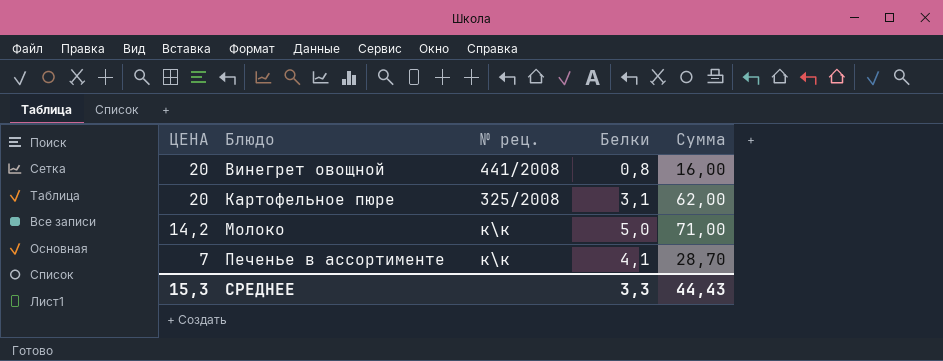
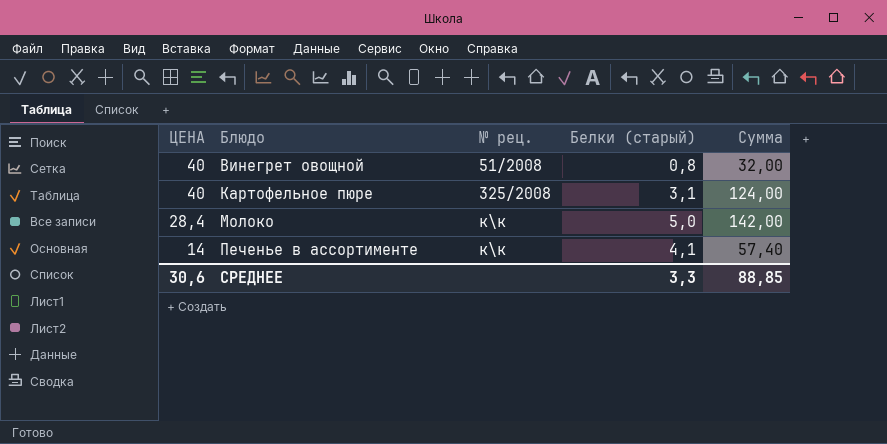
column name: Белки -> Белки (старый)
Винегрет овощной | ЦЕНА: 20 -> 40
Винегрет овощной | № рец.: 441/2008 -> 51/2008
Винегрет овощной | Сумма: 16,00 -> 32,00
Картофельное пюре | ЦЕНА: 20 -> 40
Картофельное пюре | Сумма: 62,00 -> 124,00
Молоко | ЦЕНА: 14,2 -> 28,4
Молоко | Сумма: 71,00 -> 142,00
Печенье в ассортименте | ЦЕНА: 7 -> 14
Печенье в ассортименте | Сумма: 28,70 -> 57,40
СРЕДНЕЕ | ЦЕНА: 15,3 -> 30,6
СРЕДНЕЕ | Сумма: 44,43 -> 88,85

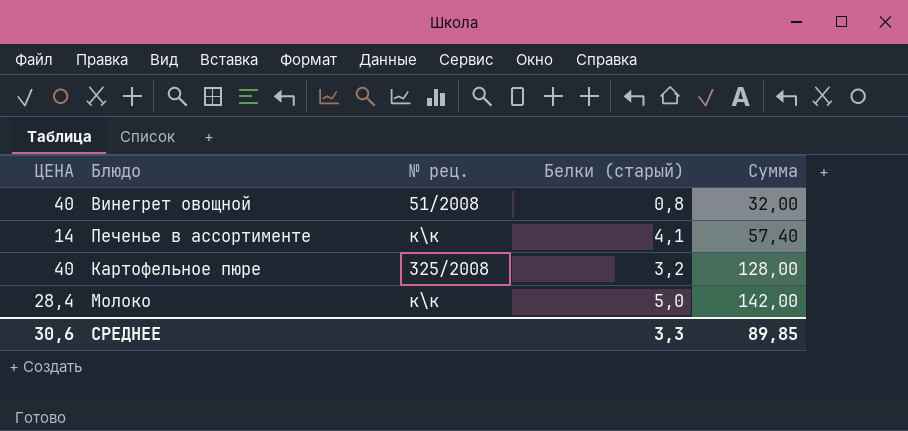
row order: ЦЕНА descending -> Сумма ascending
Картофельное пюре | Белки (старый): 3,1 -> 3,2
Картофельное пюре | Сумма: 124,00 -> 128,00
СРЕДНЕЕ | Сумма: 88,85 -> 89,85

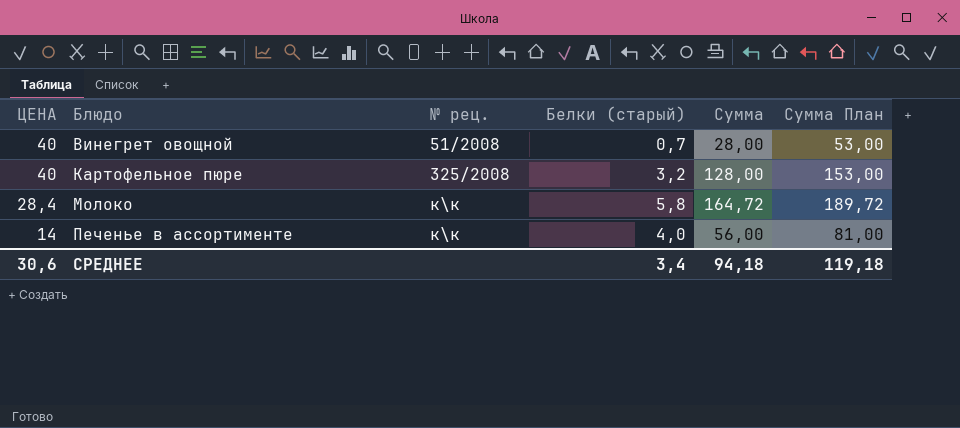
row order: Сумма ascending -> ЦЕНА descending
column Сумма План | formula: none -> [Сумма] + 25
Винегрет овощной | Белки (старый): 0,8 -> 0,7
Винегрет овощной | Сумма: 32,00 -> 28,00
Молоко | Белки (старый): 5,0 -> 5,8
Молоко | Сумма: 142,00 -> 164,72
Печенье в ассортименте | Белки (старый): 4,1 -> 4,0
Печенье в ассортименте | Сумма: 57,40 -> 56,00
СРЕДНЕЕ | Белки (старый): 3,3 -> 3,4
СРЕДНЕЕ | Сумма: 89,85 -> 94,18

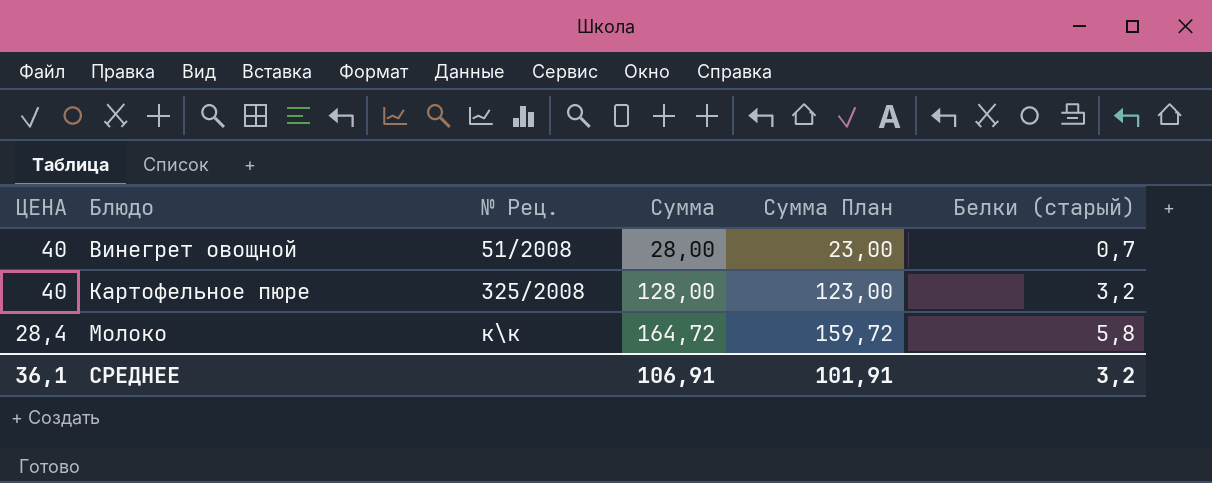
column name: № рец. -> № Рец.
column Сумма План | formula: [Сумма] + 25 -> [Сумма] - 5
column Белки (старый) | position: 4 -> 6
row Печенье в ассортименте: 14 | к\к | 4,0 | 56,00 | 81,00 -> none
СРЕДНЕЕ | ЦЕНА: 30,6 -> 36,1
СРЕДНЕЕ | Сумма: 94,18 -> 106,91
СРЕДНЕЕ | Сумма План: 119,18 -> 101,91
СРЕДНЕЕ | Белки (старый): 3,4 -> 3,2

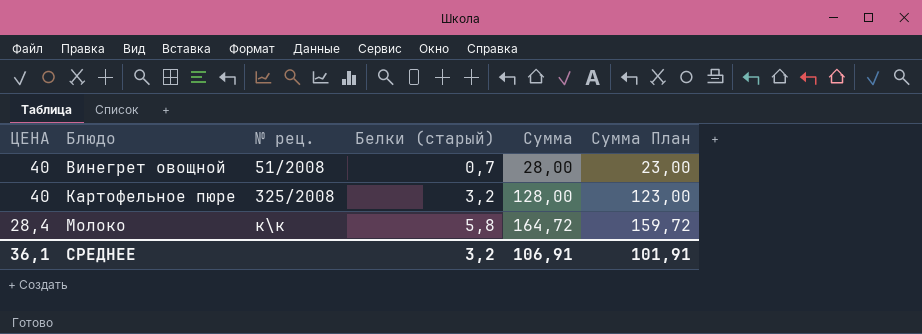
column name: № Рец. -> № рец.
column Белки (старый) | position: 6 -> 4

